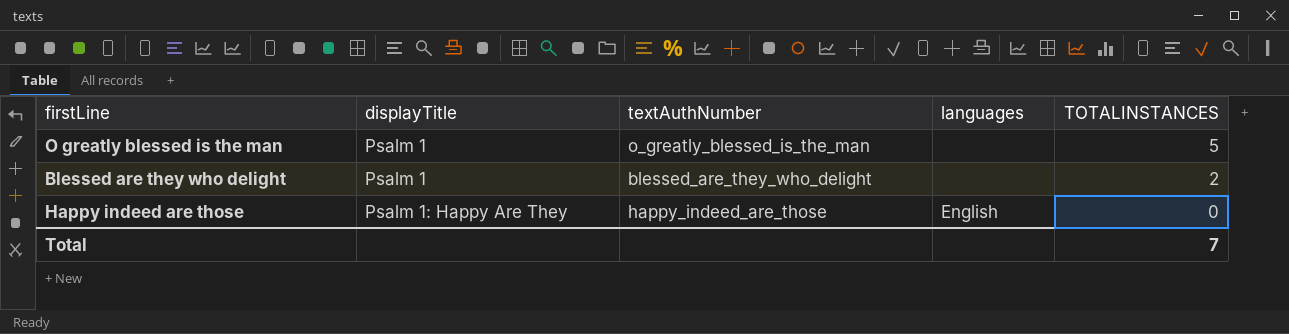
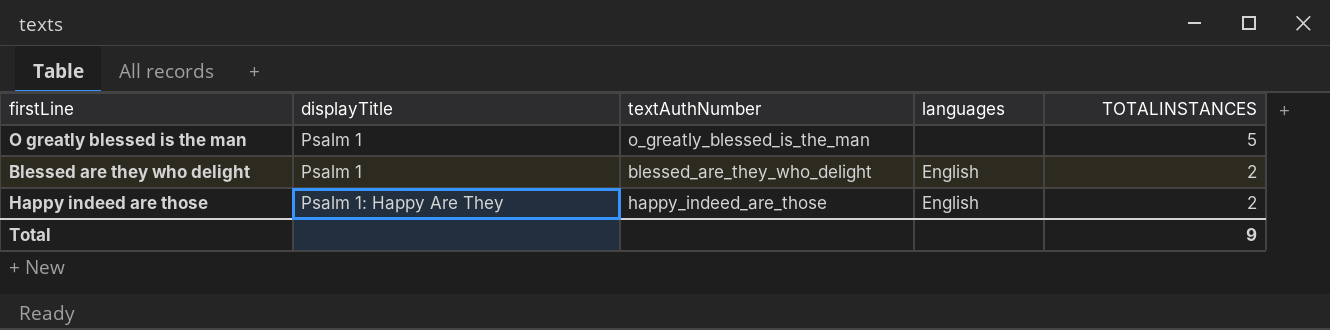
Blessed are they who delight | languages: none -> English
Happy indeed are those | TOTALINSTANCES: 0 -> 2
Total | TOTALINSTANCES: 7 -> 9

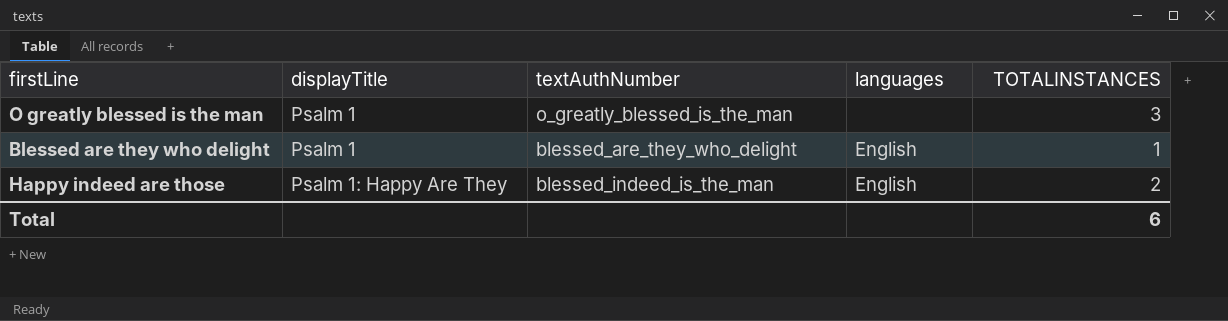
O greatly blessed is the man | TOTALINSTANCES: 5 -> 3
Blessed are they who delight | TOTALINSTANCES: 2 -> 1
Happy indeed are those | textAuthNumber: happy_indeed_are_those -> blessed_indeed_is_the_man
Total | TOTALINSTANCES: 9 -> 6

